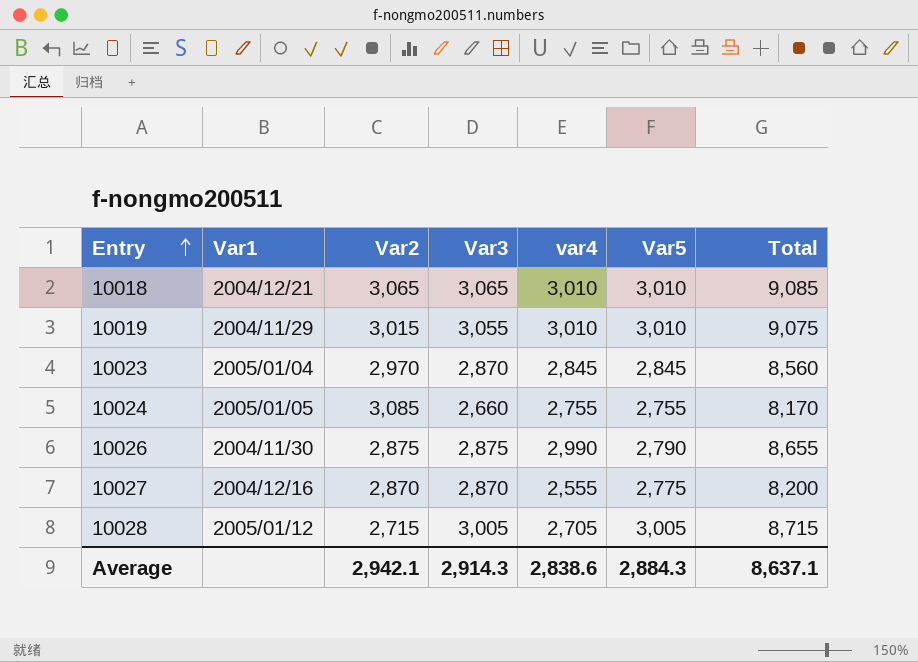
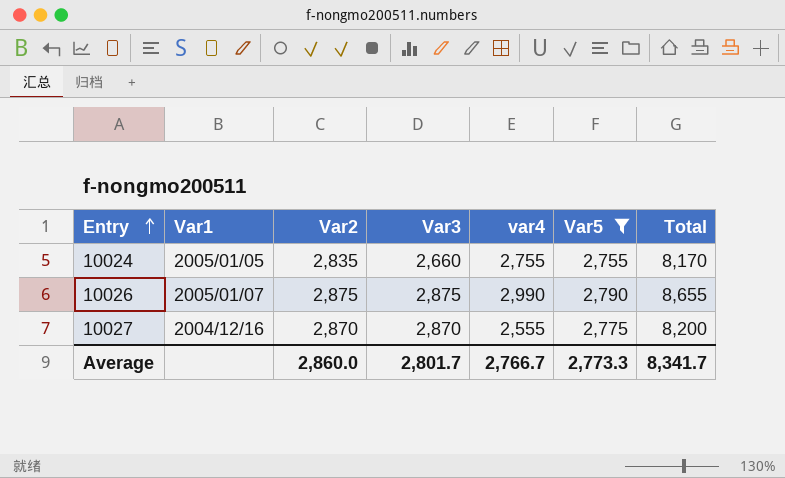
filter: none -> Var5 <= 2,790
10024 | Var2: 3,085 -> 2,835
10026 | Var1: 2004/11/30 -> 2005/01/07
Average | Var2: 2,942.1 -> 2,860.0
Average | Var3: 2,914.3 -> 2,801.7
Average | var4: 2,838.6 -> 2,766.7
Average | Var5: 2,884.3 -> 2,773.3
Average | Total: 8,637.1 -> 8,341.7

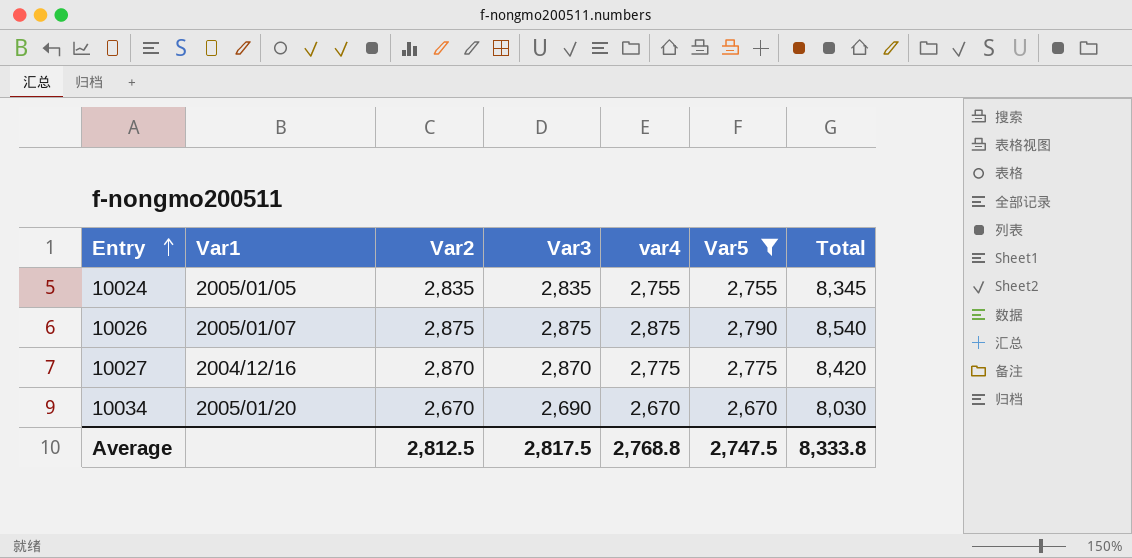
10024 | Var3: 2,660 -> 2,835
10024 | Total: 8,170 -> 8,345
10026 | var4: 2,990 -> 2,875
10026 | Total: 8,655 -> 8,540
10027 | var4: 2,555 -> 2,775
10027 | Total: 8,200 -> 8,420
row 10034: none -> 2005/01/20 | 2,670 | 2,690 | 2,670 | 2,670 | 8,030
Average | Var2: 2,860.0 -> 2,812.5
Average | Var3: 2,801.7 -> 2,817.5
Average | var4: 2,766.7 -> 2,768.8
Average | Var5: 2,773.3 -> 2,747.5
Average | Total: 8,341.7 -> 8,333.8

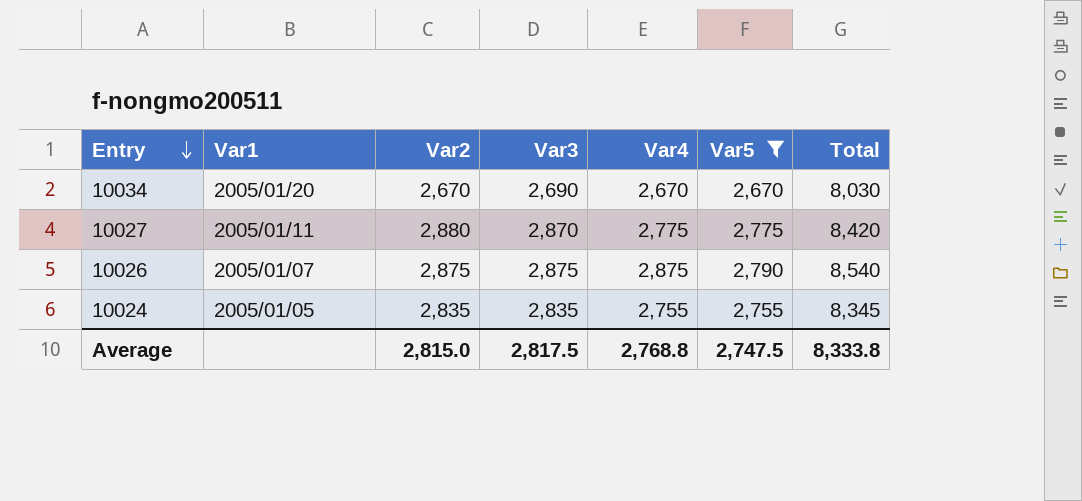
row order: Entry ascending -> Entry descending
column name: var4 -> Var4
10027 | Var1: 2004/12/16 -> 2005/01/11
10027 | Var2: 2,870 -> 2,880
Average | Var2: 2,812.5 -> 2,815.0

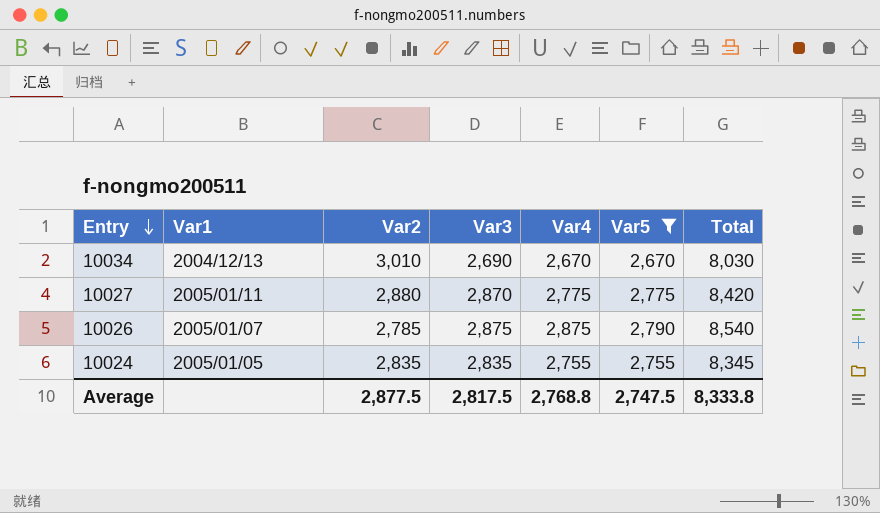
10034 | Var1: 2005/01/20 -> 2004/12/13
10034 | Var2: 2,670 -> 3,010
10026 | Var2: 2,875 -> 2,785
Average | Var2: 2,815.0 -> 2,877.5

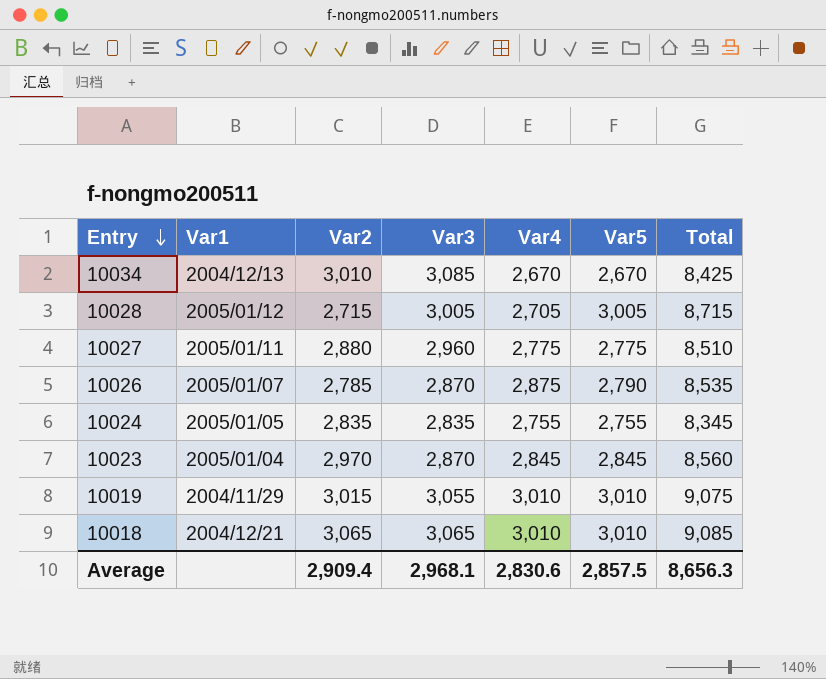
filter: Var5 <= 2,790 -> none
10034 | Var3: 2,690 -> 3,085
10034 | Total: 8,030 -> 8,425
10027 | Var3: 2,870 -> 2,960
10027 | Total: 8,420 -> 8,510
10026 | Var3: 2,875 -> 2,870
10026 | Total: 8,540 -> 8,535
Average | Var2: 2,877.5 -> 2,909.4
Average | Var3: 2,817.5 -> 2,968.1
Average | Var4: 2,768.8 -> 2,830.6
Average | Var5: 2,747.5 -> 2,857.5
Average | Total: 8,333.8 -> 8,656.3

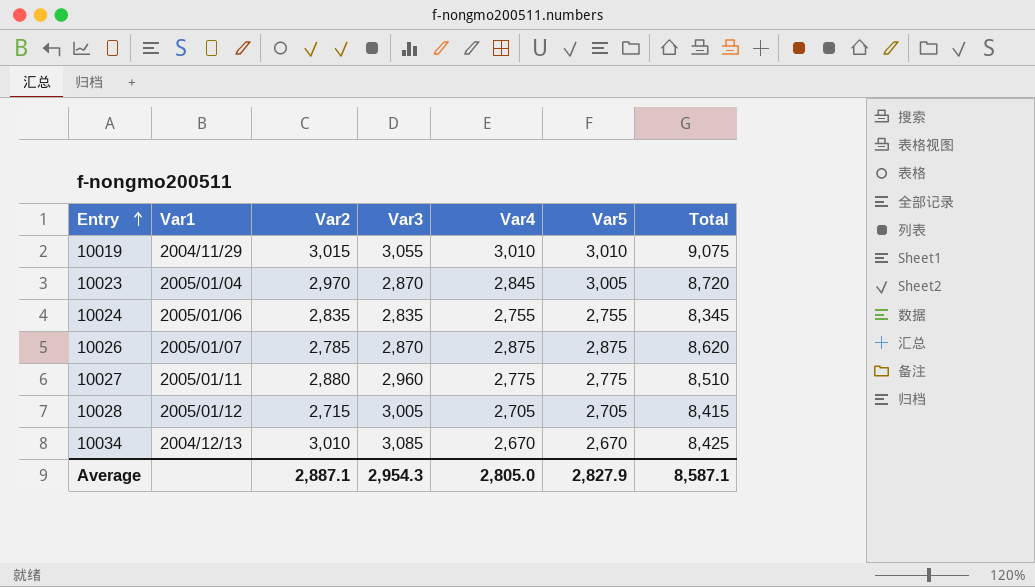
row order: Entry descending -> Entry ascending
row 10018: 2004/12/21 | 3,065 | 3,065 | 3,010 | 3,010 | 9,085 -> none
10023 | Var5: 2,845 -> 3,005
10023 | Total: 8,560 -> 8,720
10024 | Var1: 2005/01/05 -> 2005/01/06
10026 | Var5: 2,790 -> 2,875
10026 | Total: 8,535 -> 8,620
10028 | Var5: 3,005 -> 2,705
10028 | Total: 8,715 -> 8,415
Average | Var2: 2,909.4 -> 2,887.1
Average | Var3: 2,968.1 -> 2,954.3
Average | Var4: 2,830.6 -> 2,805.0
Average | Var5: 2,857.5 -> 2,827.9
Average | Total: 8,656.3 -> 8,587.1

